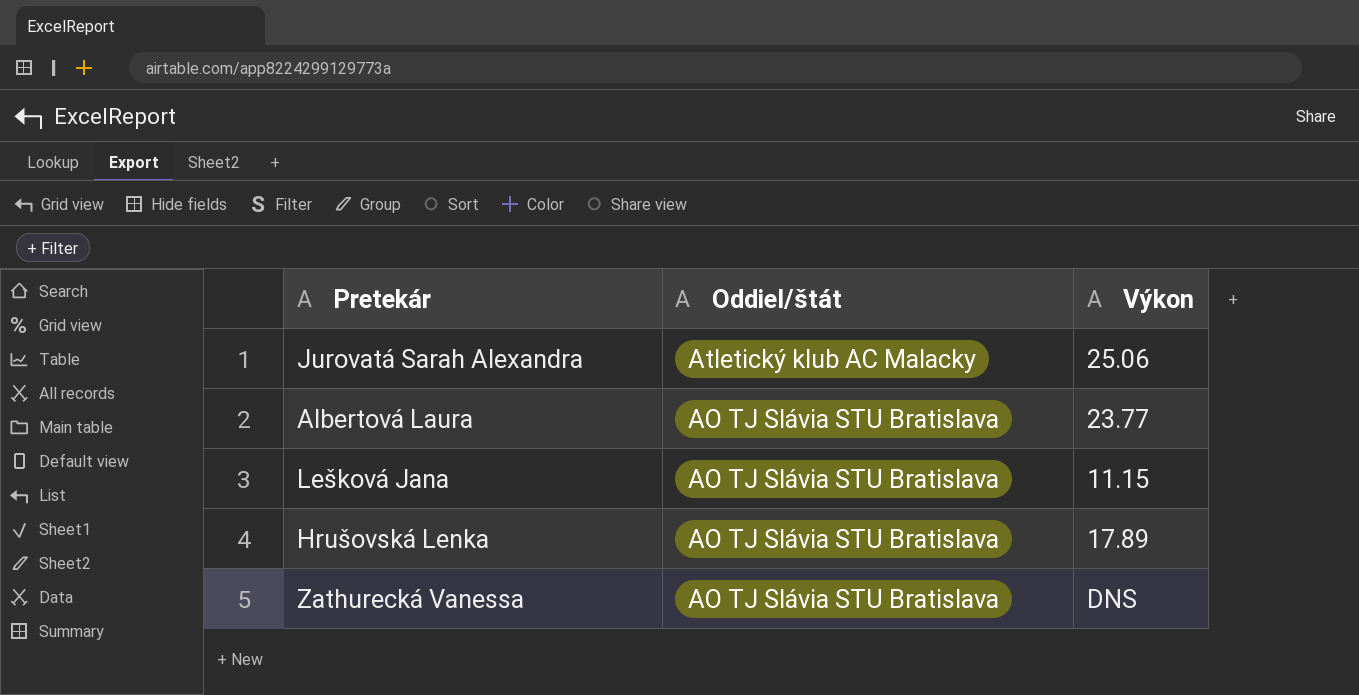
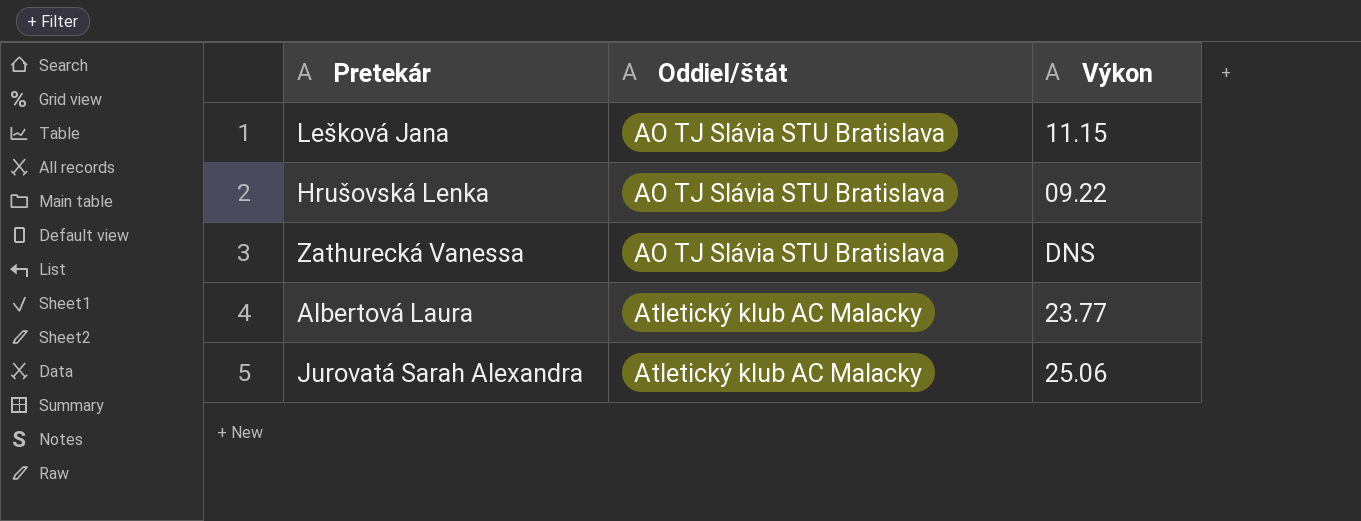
row order: Oddiel/štát descending -> Oddiel/štát ascending
Hrušovská Lenka | Výkon: 17.89 -> 09.22
Albertová Laura | Oddiel/štát: AO TJ Slávia STU Bratislava -> Atletický klub AC Malacky

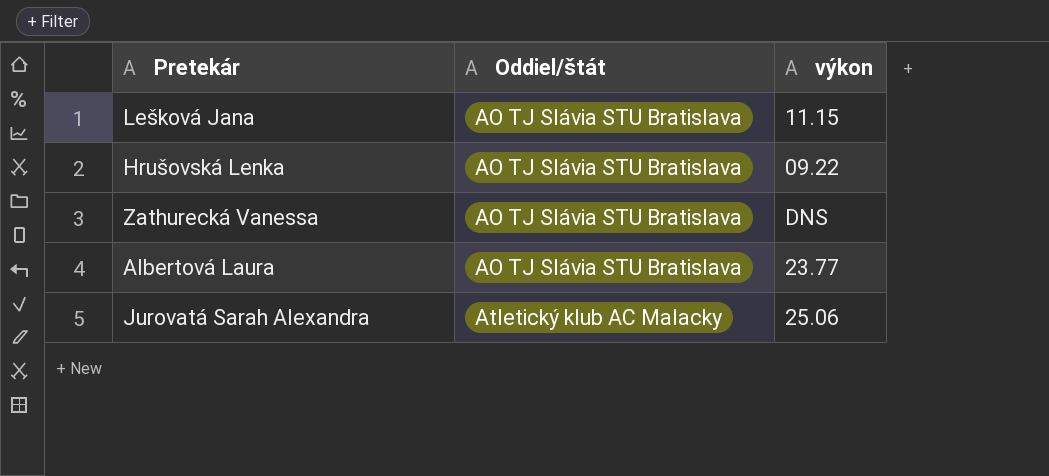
column name: Výkon -> výkon
Albertová Laura | Oddiel/štát: Atletický klub AC Malacky -> AO TJ Slávia STU Bratislava

